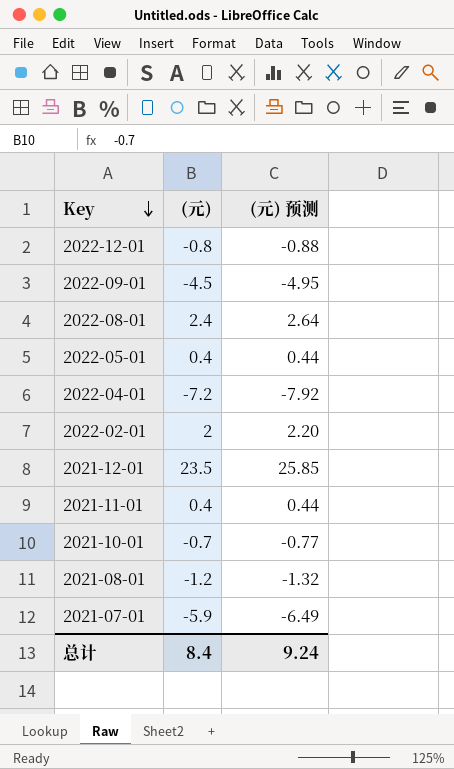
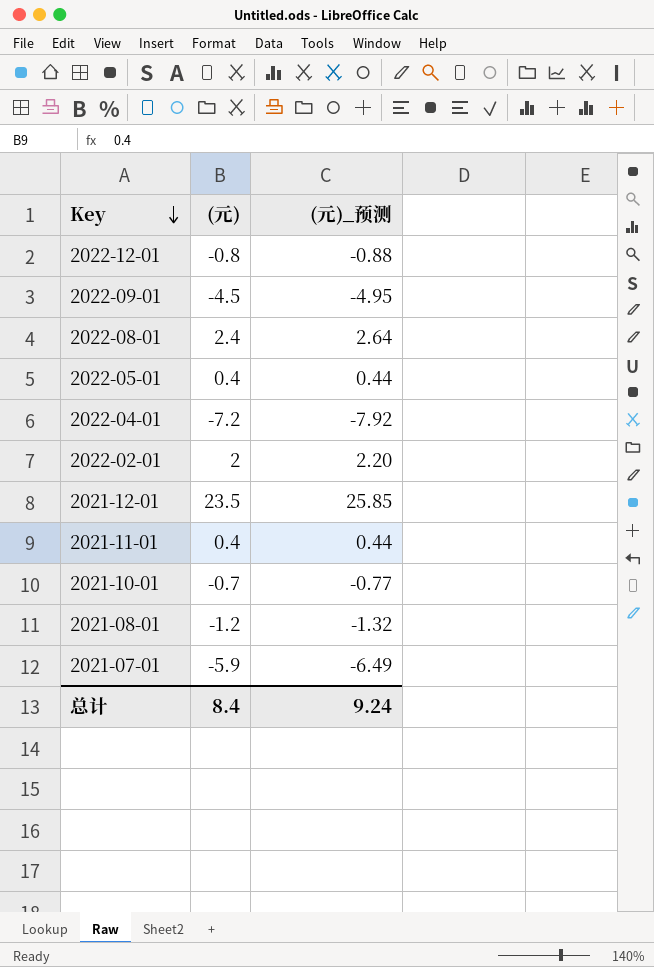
column name: (元) 预测 -> (元)_预测

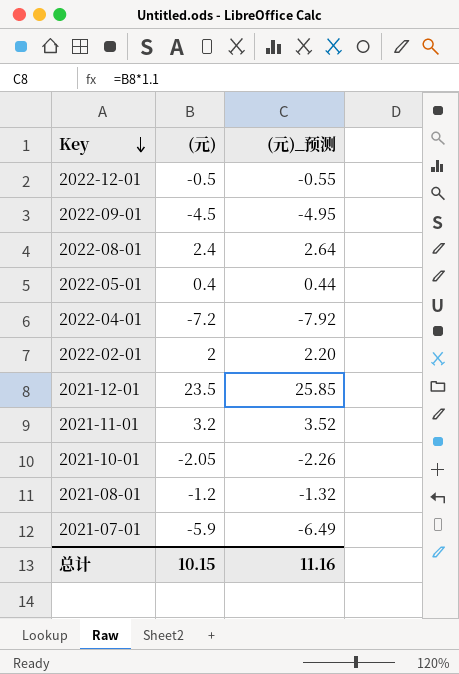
2022-12-01 | (元): -0.8 -> -0.5
2022-12-01 | (元)_预测: -0.88 -> -0.55
2021-11-01 | (元): 0.4 -> 3.2
2021-11-01 | (元)_预测: 0.44 -> 3.52
2021-10-01 | (元): -0.7 -> -2.05
2021-10-01 | (元)_预测: -0.77 -> -2.26
总计 | (元): 8.4 -> 10.15
总计 | (元)_预测: 9.24 -> 11.16

